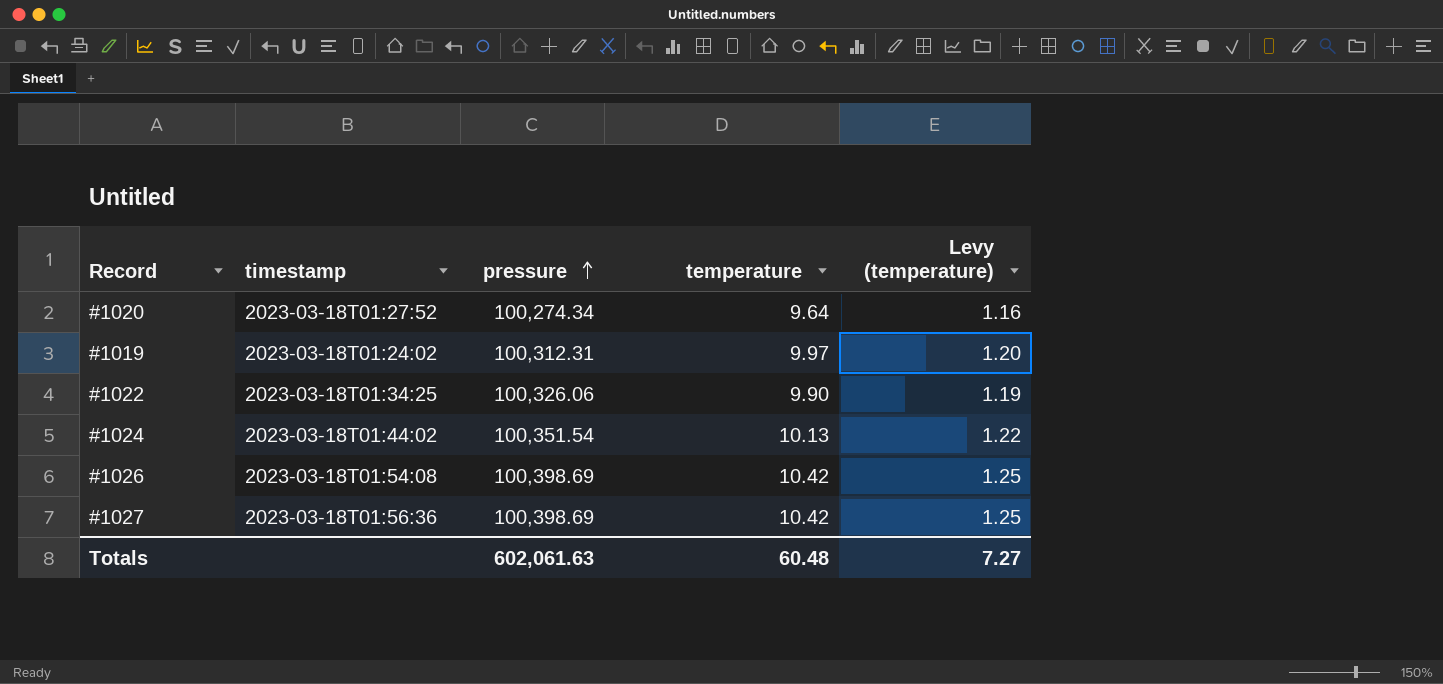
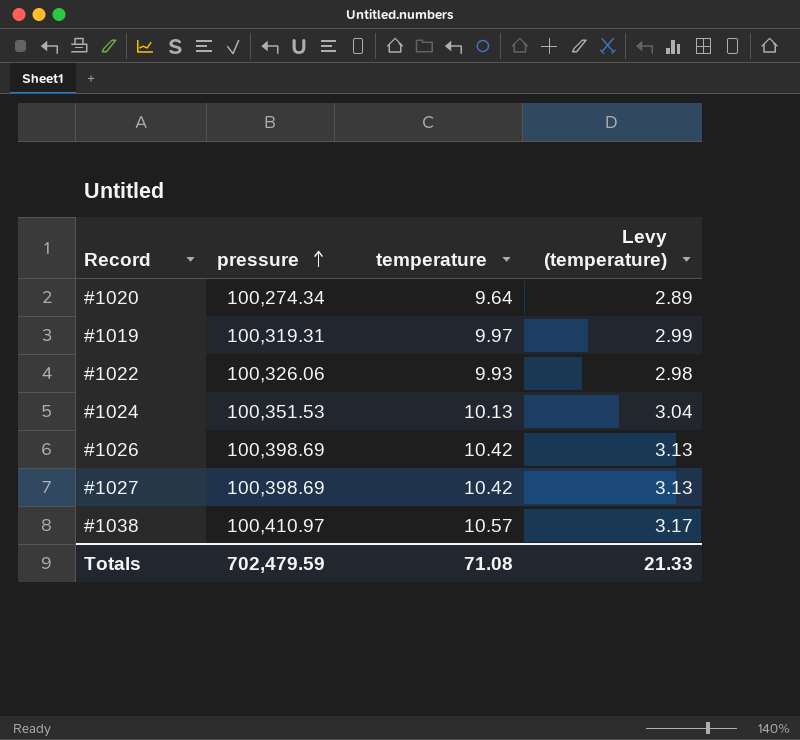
column timestamp | position: 2 -> none
column Levy (temperature) | formula: [temperature] * 0.12 -> [temperature] * 0.3
#1019 | pressure: 100,312.31 -> 100,319.31
#1022 | temperature: 9.90 -> 9.93
#1024 | pressure: 100,351.54 -> 100,351.53
row #1038: none -> 100,410.97 | 10.57 | 3.17
Totals | pressure: 602,061.63 -> 702,479.59
Totals | temperature: 60.48 -> 71.08
Totals | Levy (temperature): 7.27 -> 21.33

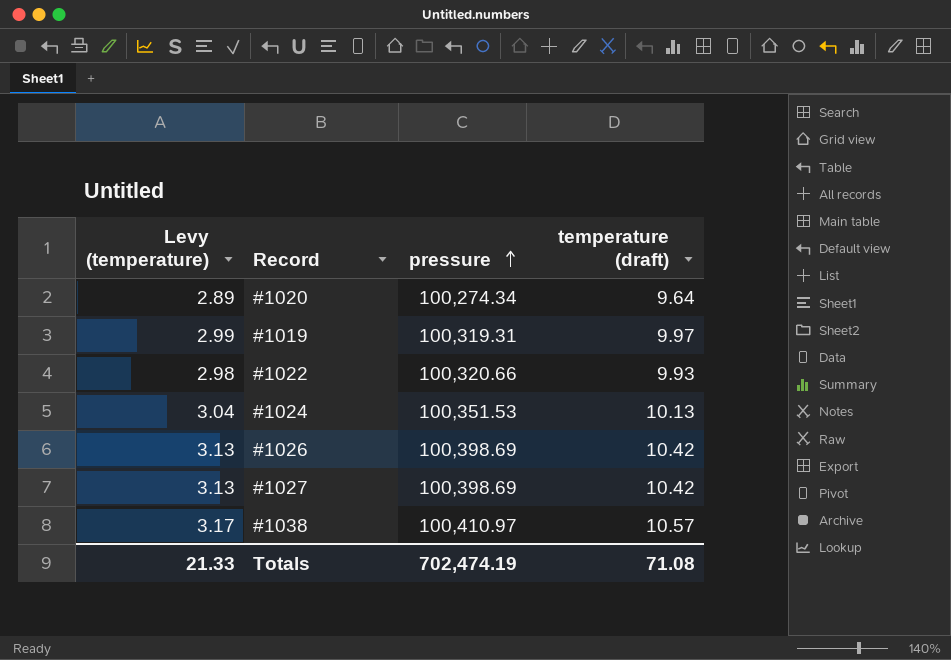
column Levy (temperature) | position: 4 -> 1
column name: temperature -> temperature (draft)
#1022 | pressure: 100,326.06 -> 100,320.66
Totals | pressure: 702,479.59 -> 702,474.19

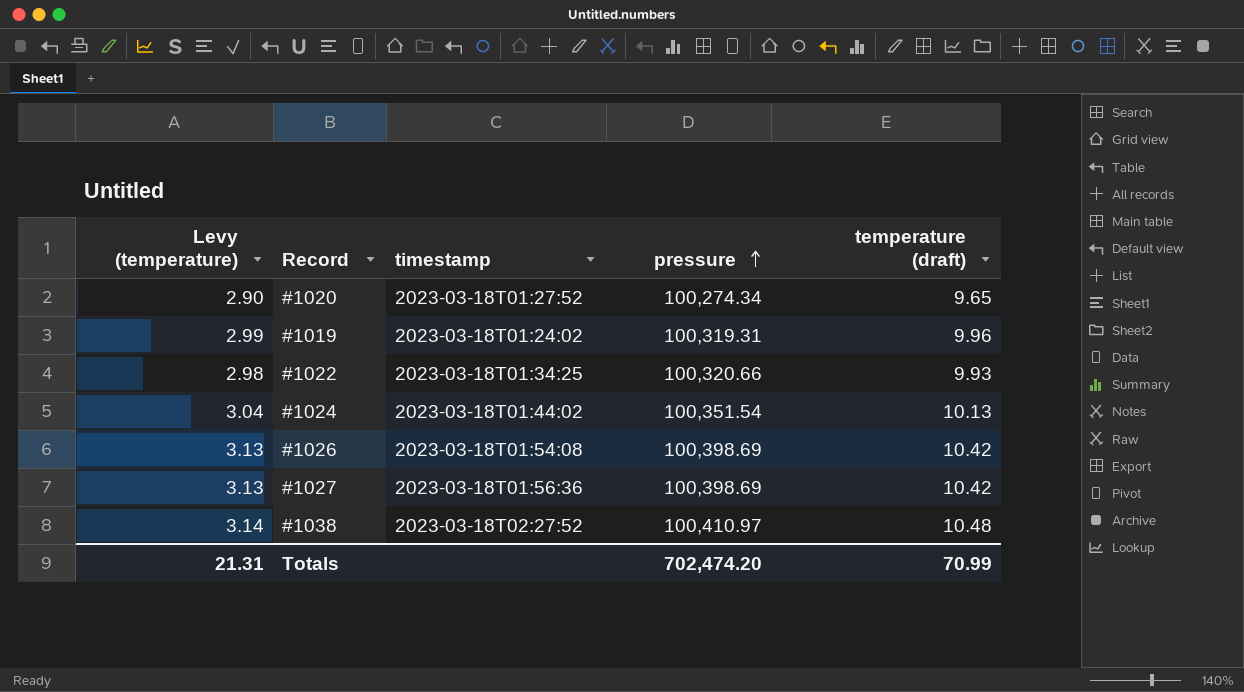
column timestamp | position: none -> 3
#1020 | Levy (temperature): 2.89 -> 2.90
#1020 | temperature (draft): 9.64 -> 9.65
#1019 | temperature (draft): 9.97 -> 9.96
#1024 | pressure: 100,351.53 -> 100,351.54
#1038 | Levy (temperature): 3.17 -> 3.14
#1038 | temperature (draft): 10.57 -> 10.48
Totals | Levy (temperature): 21.33 -> 21.31
Totals | pressure: 702,474.19 -> 702,474.20
Totals | temperature (draft): 71.08 -> 70.99

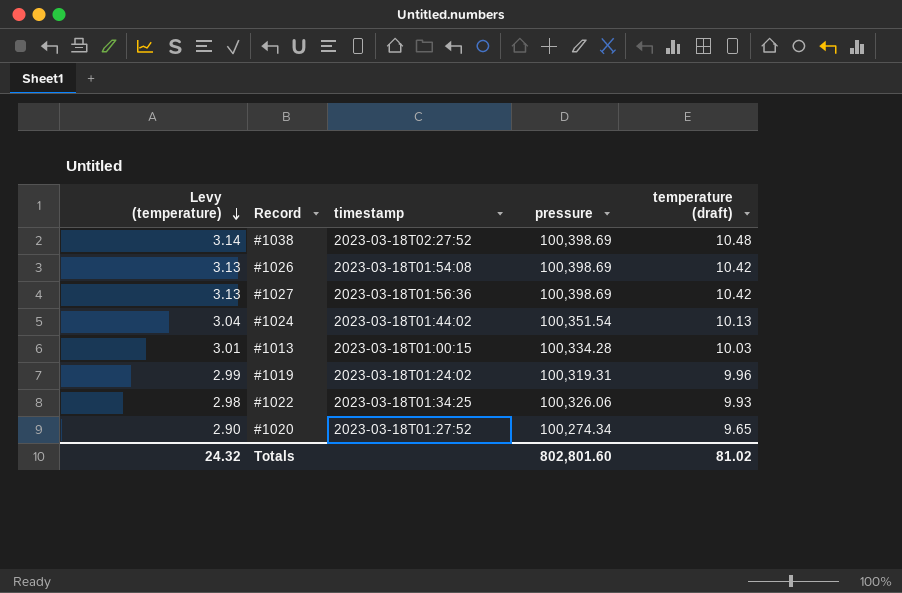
row order: pressure ascending -> Levy (temperature) descending
#1038 | pressure: 100,410.97 -> 100,398.69
row #1013: none -> 3.01 | 2023-03-18T01:00:15 | 100,334.28 | 10.03
#1022 | pressure: 100,320.66 -> 100,326.06
Totals | Levy (temperature): 21.31 -> 24.32
Totals | pressure: 702,474.20 -> 802,801.60
Totals | temperature (draft): 70.99 -> 81.02

